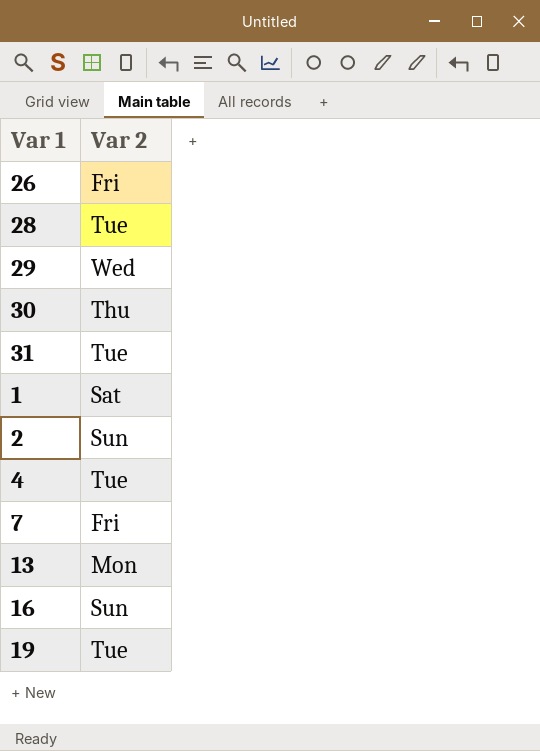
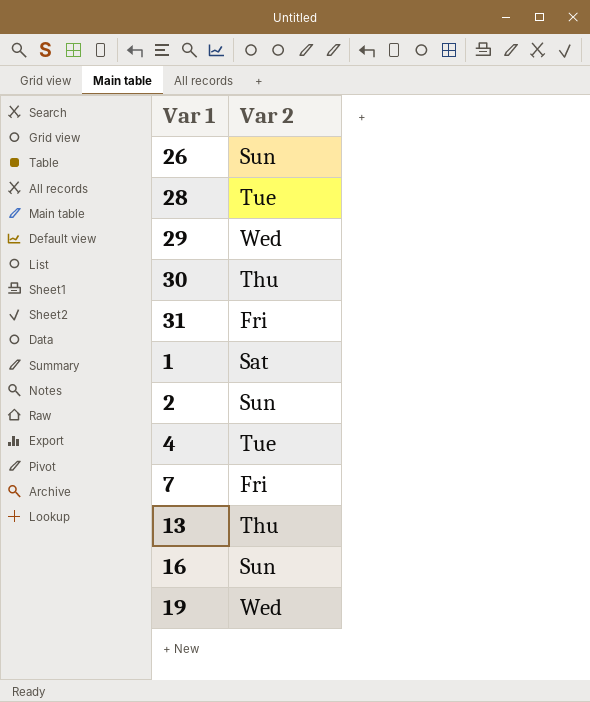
26 | Var 2: Fri -> Sun
31 | Var 2: Tue -> Fri
13 | Var 2: Mon -> Thu
19 | Var 2: Tue -> Wed

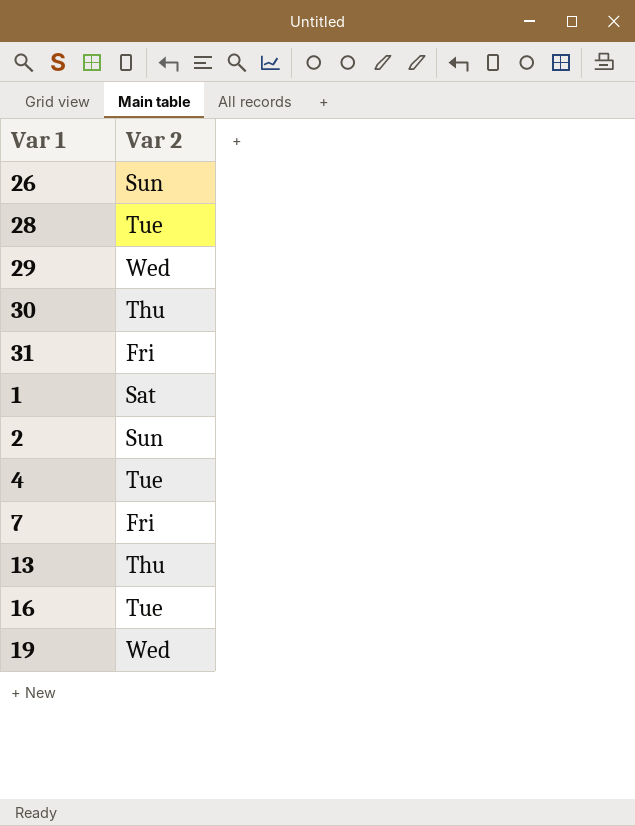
16 | Var 2: Sun -> Tue

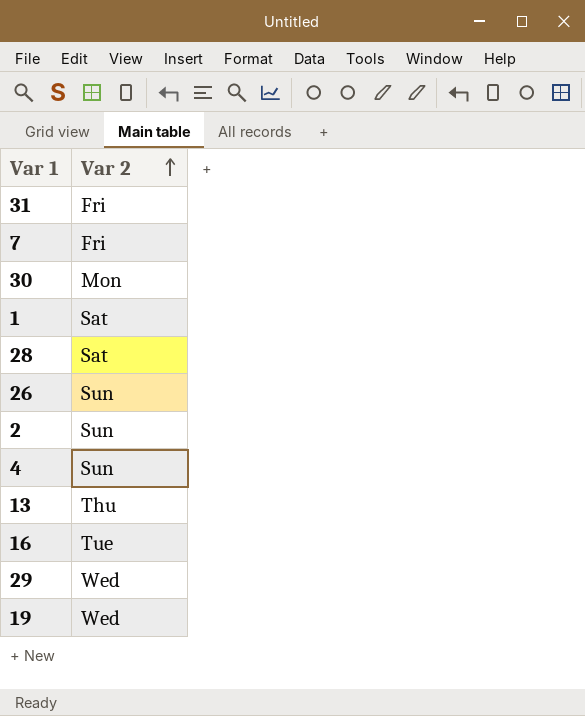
row order: none -> Var 2 ascending
30 | Var 2: Thu -> Mon
28 | Var 2: Tue -> Sat
4 | Var 2: Tue -> Sun

